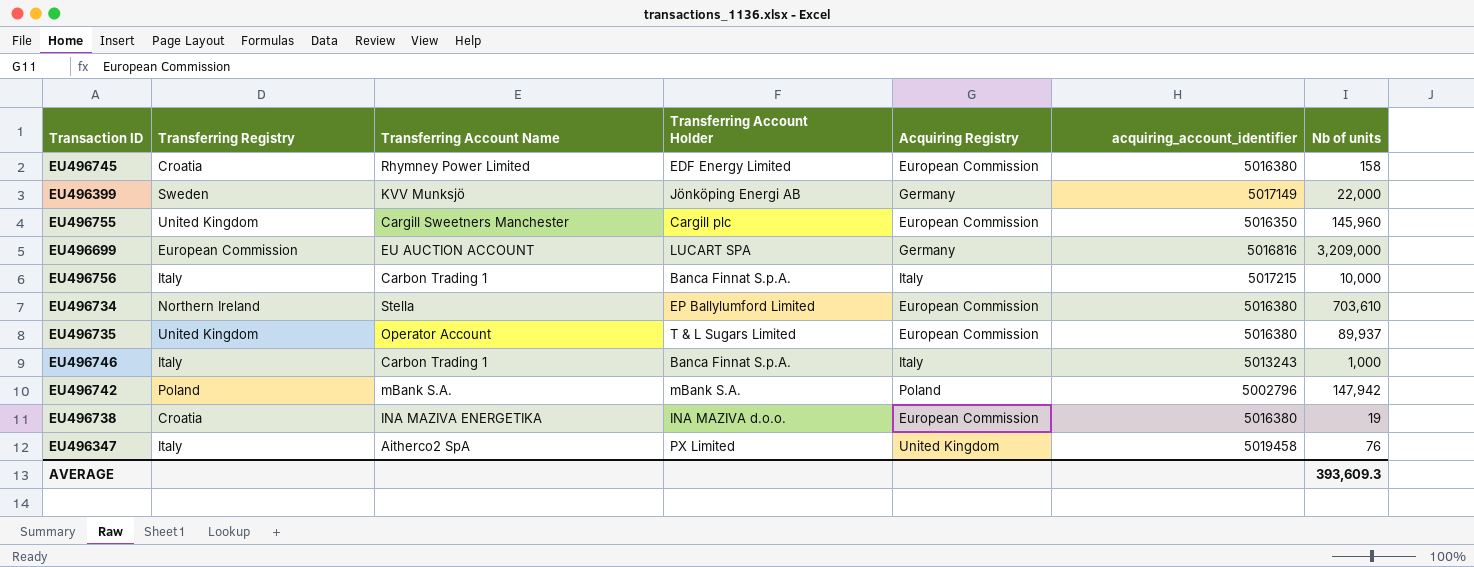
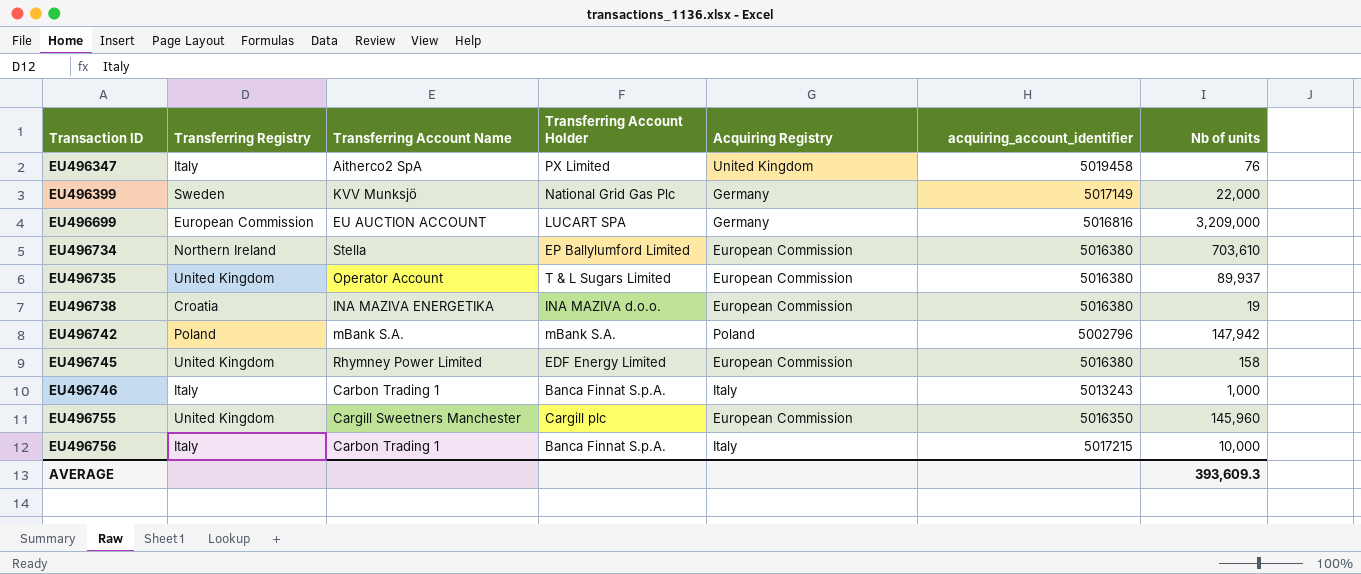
row order: none -> Transaction ID ascending
EU496399 | Transferring Account Holder: Jönköping Energi AB -> National Grid Gas Plc
EU496745 | Transferring Registry: Croatia -> United Kingdom

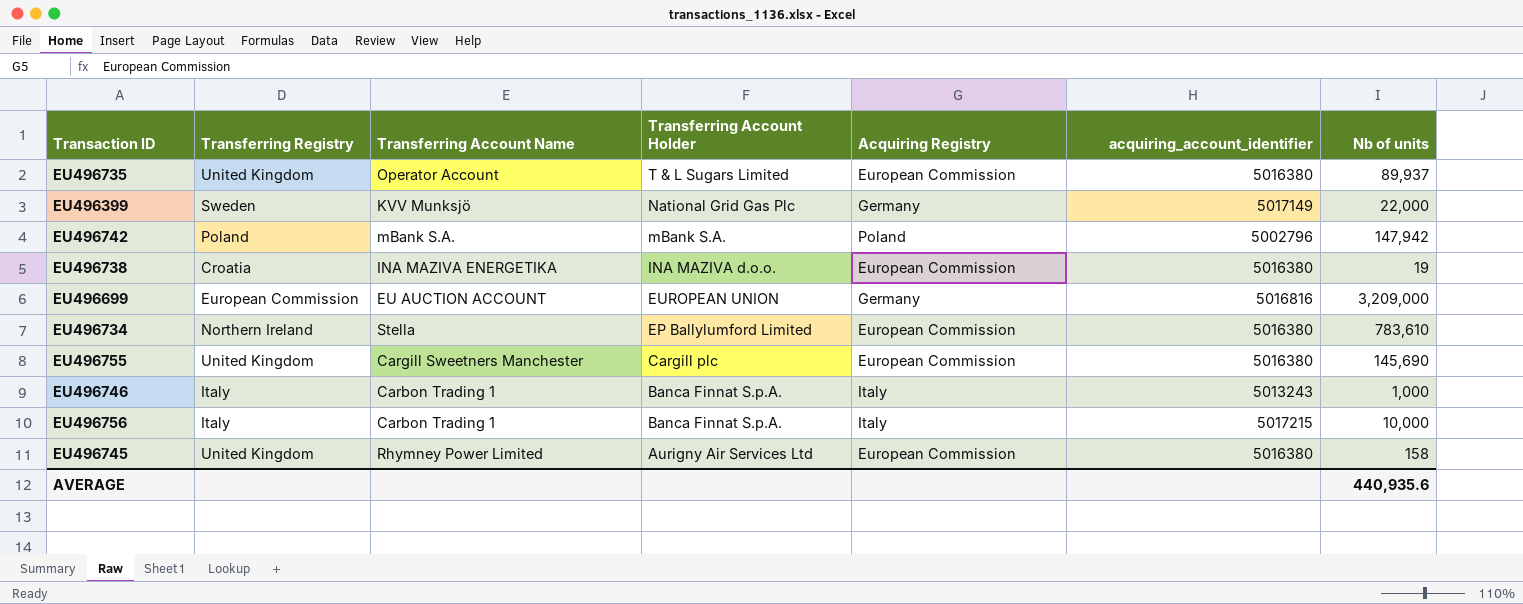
row order: Transaction ID ascending -> Transferring Account Holder descending
row EU496347: Italy | Aitherco2 SpA | PX Limited | United Kingdom | 5019458 | 76 -> none
EU496699 | Transferring Account Holder: LUCART SPA -> EUROPEAN UNION
EU496734 | Nb of units: 703,610 -> 783,610
EU496755 | acquiring_account_identifier: 5016350 -> 5016380
EU496755 | Nb of units: 145,960 -> 145,690
EU496745 | Transferring Account Holder: EDF Energy Limited -> Aurigny Air Services Ltd
AVERAGE | Nb of units: 393,609.3 -> 440,935.6

